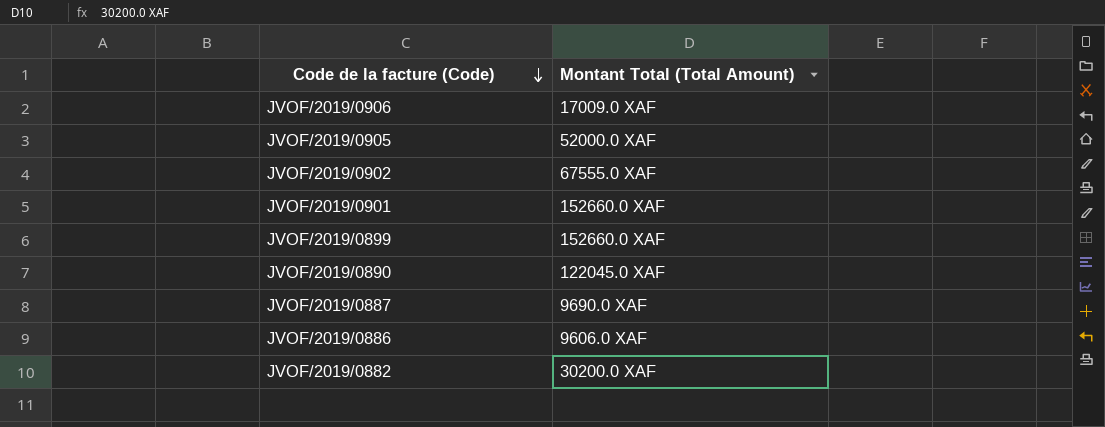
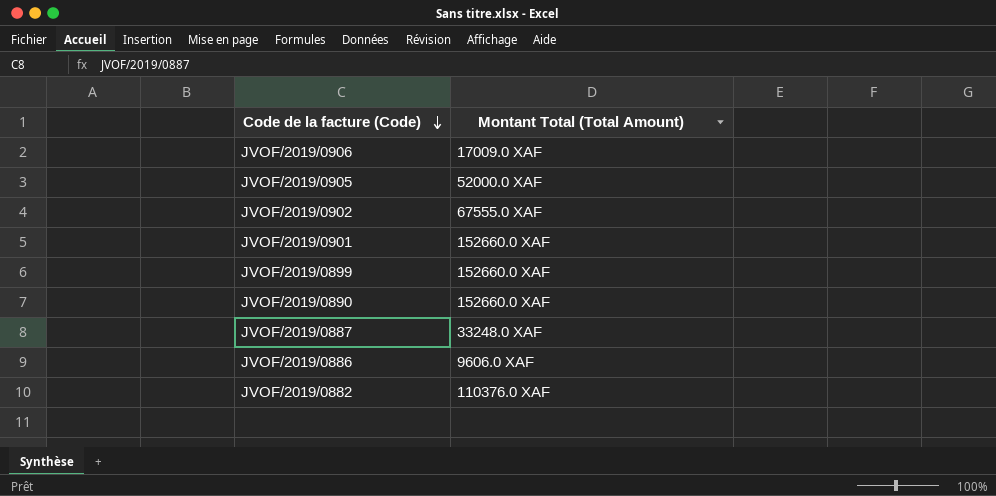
JVOF/2019/0890 | Montant Total (Total Amount): 122045.0 XAF -> 152660.0 XAF
JVOF/2019/0887 | Montant Total (Total Amount): 9690.0 XAF -> 33248.0 XAF
JVOF/2019/0882 | Montant Total (Total Amount): 30200.0 XAF -> 110376.0 XAF

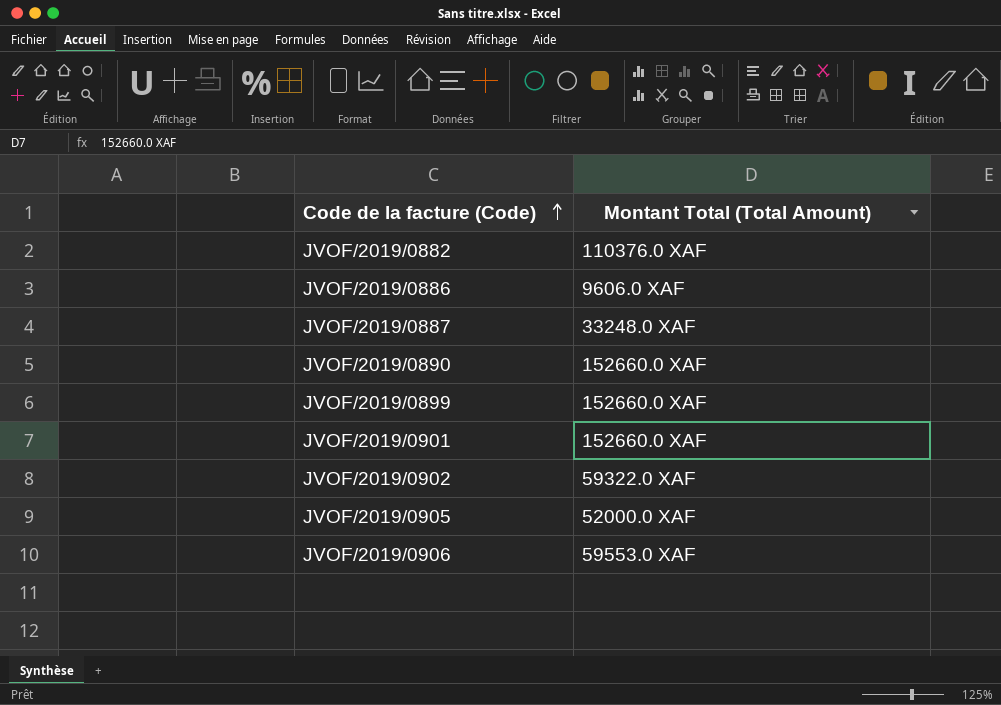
row order: Code de la facture (Code) descending -> Code de la facture (Code) ascending
JVOF/2019/0902 | Montant Total (Total Amount): 67555.0 XAF -> 59322.0 XAF
JVOF/2019/0906 | Montant Total (Total Amount): 17009.0 XAF -> 59553.0 XAF

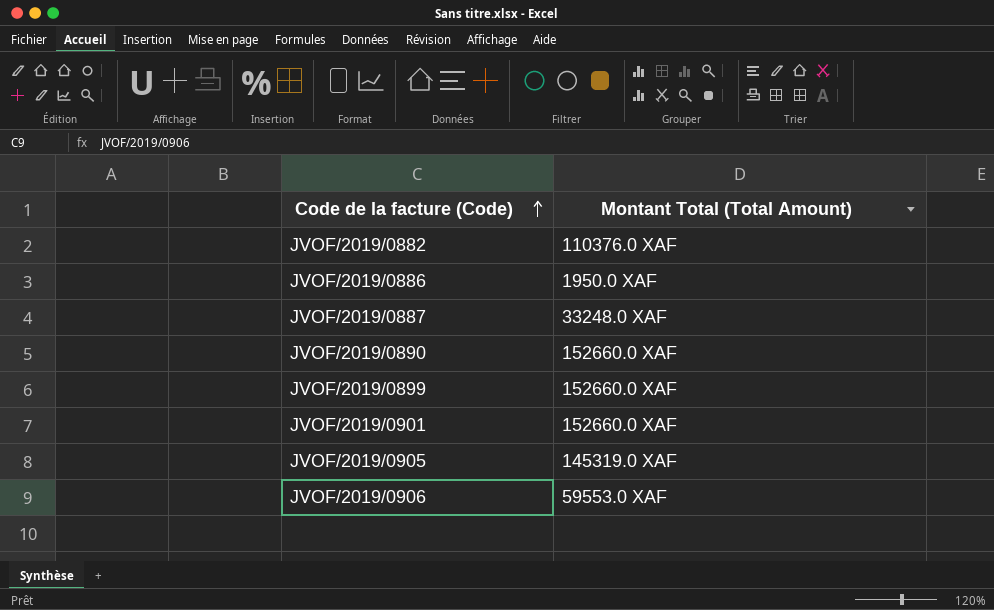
row JVOF/2019/0902: 59322.0 XAF -> none
JVOF/2019/0886 | Montant Total (Total Amount): 9606.0 XAF -> 1950.0 XAF
JVOF/2019/0905 | Montant Total (Total Amount): 52000.0 XAF -> 145319.0 XAF

